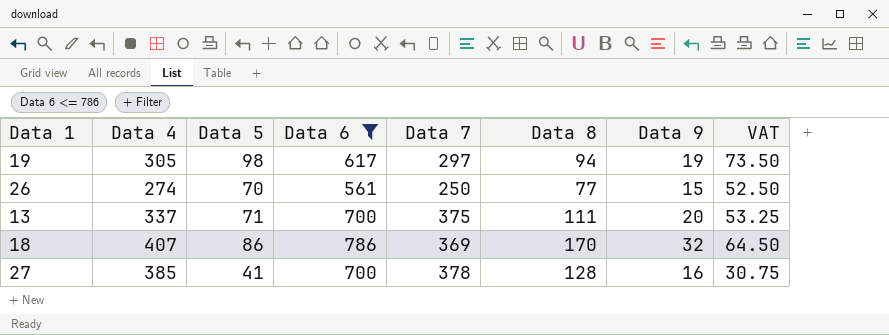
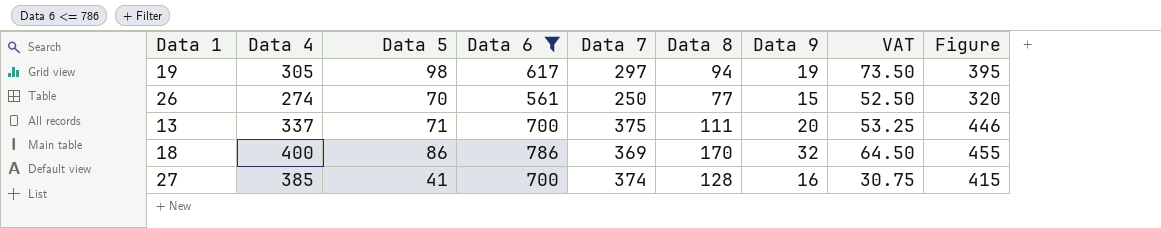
column Figure | formula: none -> [Data 5] + [Data 7]
18 | Data 4: 407 -> 400
27 | Data 7: 378 -> 374

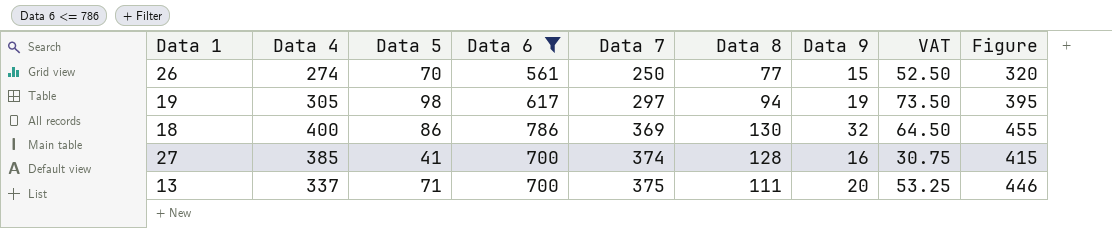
row order: none -> Data 7 ascending
18 | Data 8: 170 -> 130

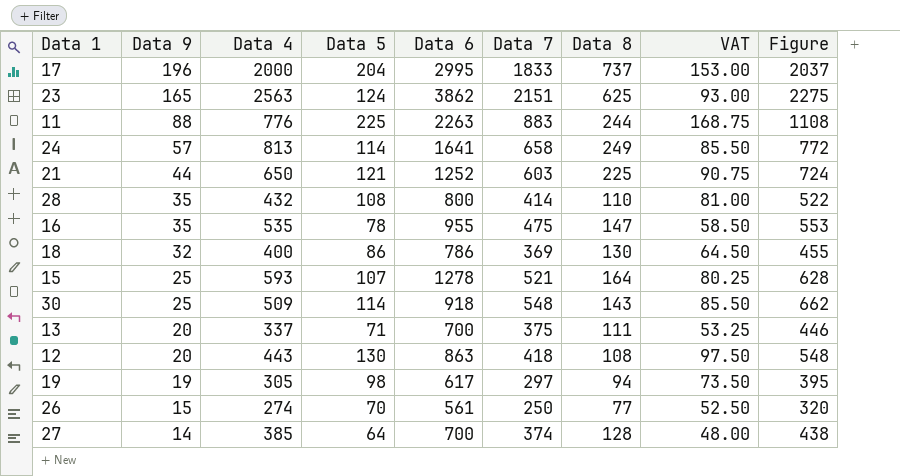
filter: Data 6 <= 786 -> none
row order: Data 7 ascending -> Data 9 descending
column Data 9 | position: 7 -> 2
27 | Data 9: 16 -> 14
27 | Data 5: 41 -> 64
27 | VAT: 30.75 -> 48.00
27 | Figure: 415 -> 438

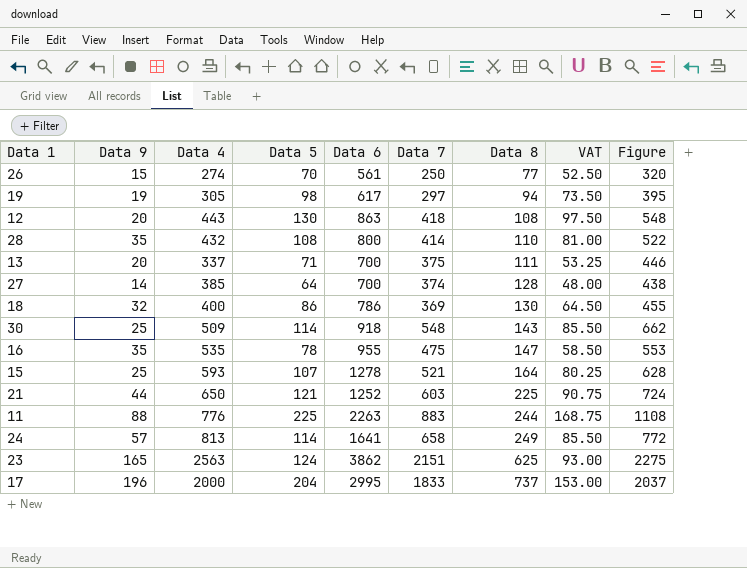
row order: Data 9 descending -> Data 8 ascending

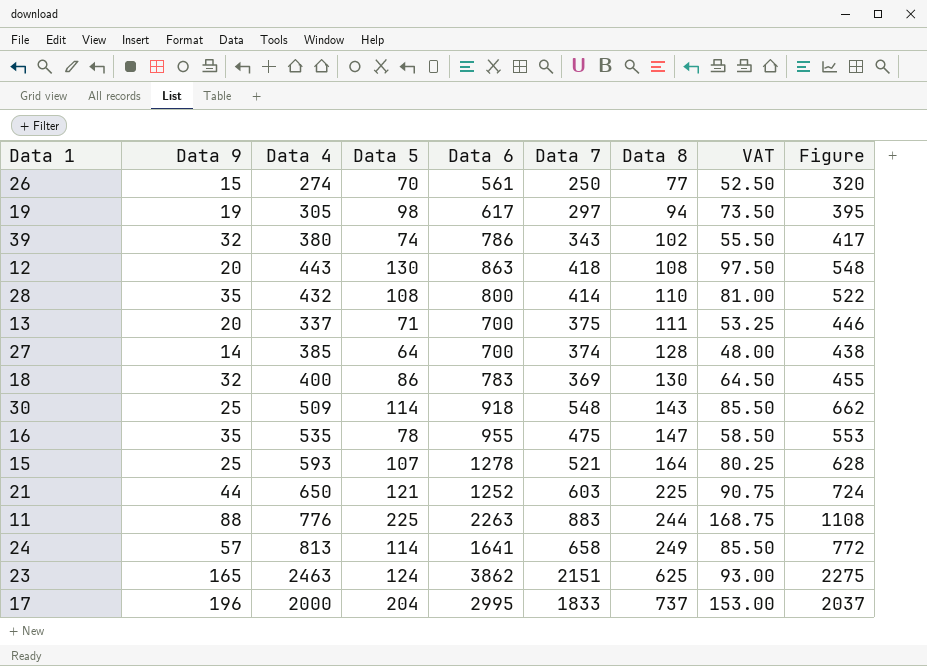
row 39: none -> 32 | 380 | 74 | 786 | 343 | 102 | 55.50 | 417
18 | Data 6: 786 -> 783
23 | Data 4: 2563 -> 2463

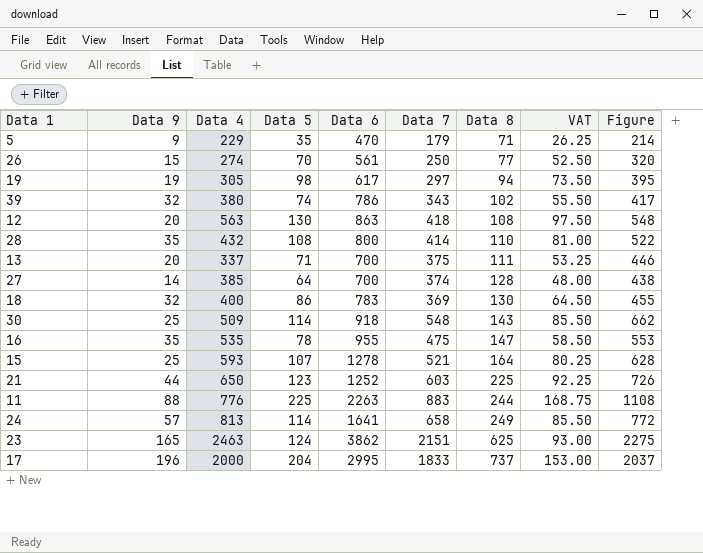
row 5: none -> 9 | 229 | 35 | 470 | 179 | 71 | 26.25 | 214
12 | Data 4: 443 -> 563
21 | Data 5: 121 -> 123
21 | VAT: 90.75 -> 92.25
21 | Figure: 724 -> 726

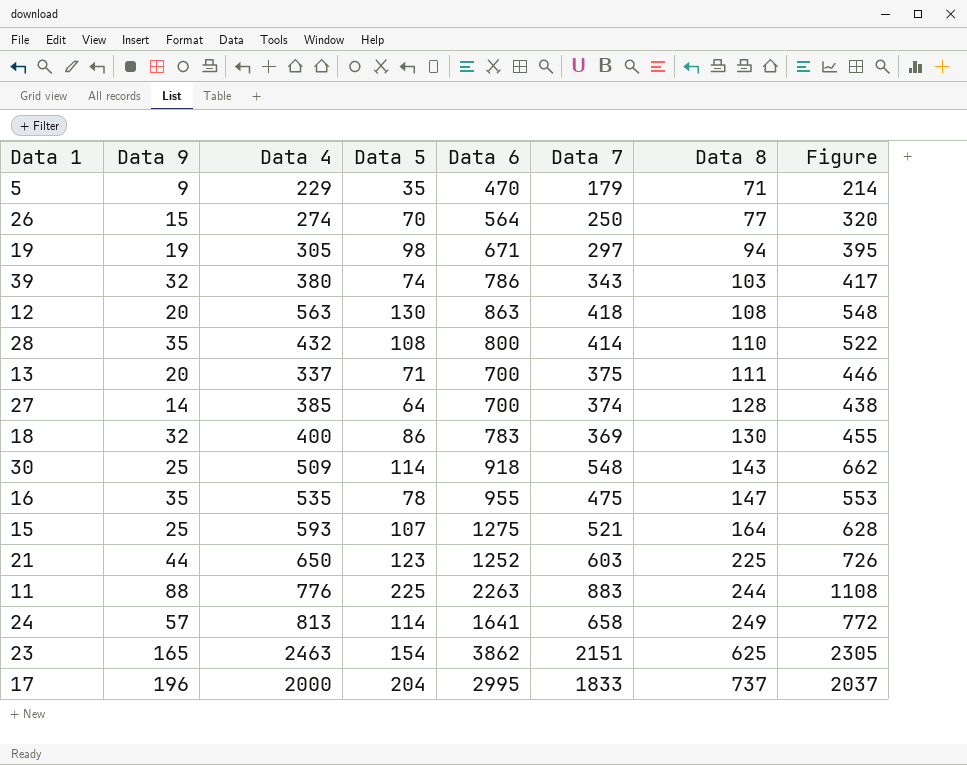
column VAT | formula: [Data 5] * 0.75 -> none
26 | Data 6: 561 -> 564
19 | Data 6: 617 -> 671
39 | Data 8: 102 -> 103
15 | Data 6: 1278 -> 1275
23 | Data 5: 124 -> 154
23 | Figure: 2275 -> 2305

